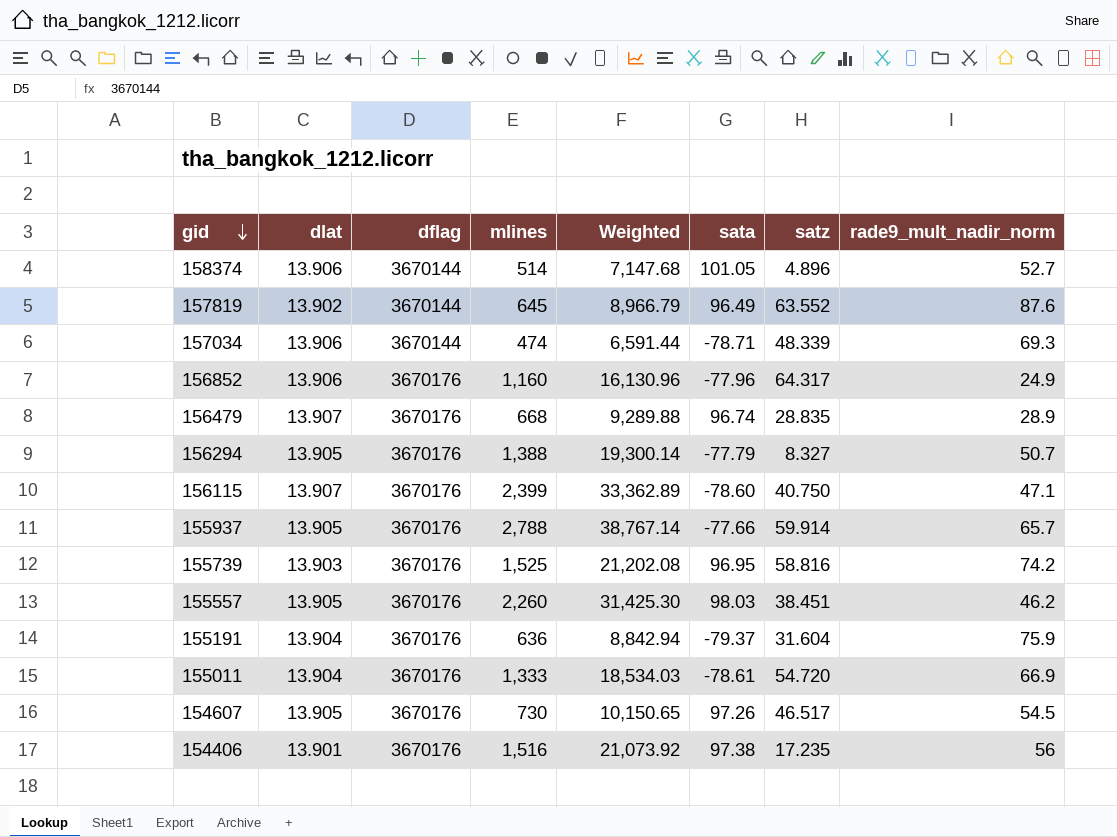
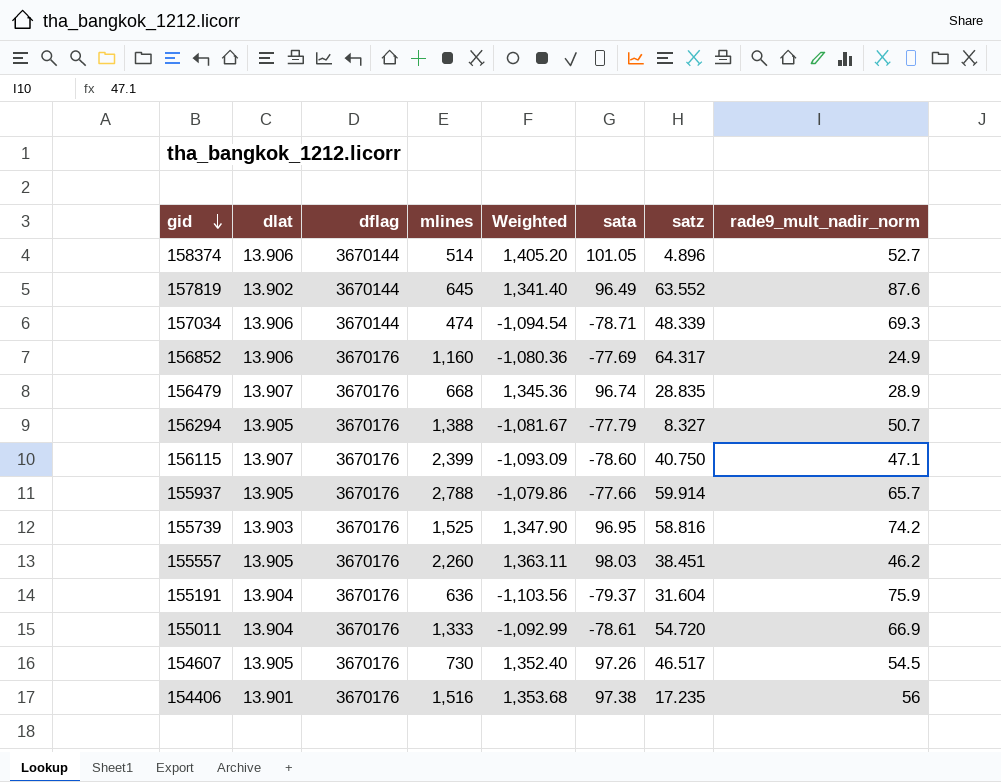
column Weighted | formula: [dlat] * [mlines] -> [dlat] * [sata]
156852 | sata: -77.96 -> -77.69

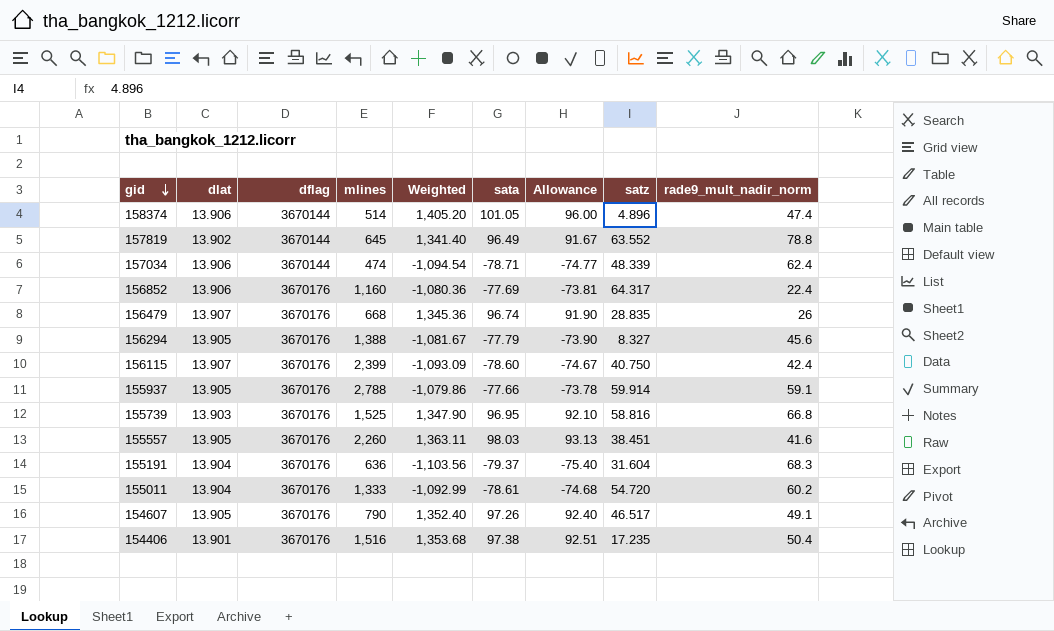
column Allowance | formula: none -> [sata] * 0.95
158374 | rade9_mult_nadir_norm: 52.7 -> 47.4
157819 | rade9_mult_nadir_norm: 87.6 -> 78.8
157034 | rade9_mult_nadir_norm: 69.3 -> 62.4
156852 | rade9_mult_nadir_norm: 24.9 -> 22.4
156479 | rade9_mult_nadir_norm: 28.9 -> 26
156294 | rade9_mult_nadir_norm: 50.7 -> 45.6
156115 | rade9_mult_nadir_norm: 47.1 -> 42.4
155937 | rade9_mult_nadir_norm: 65.7 -> 59.1
155739 | rade9_mult_nadir_norm: 74.2 -> 66.8
155557 | rade9_mult_nadir_norm: 46.2 -> 41.6
155191 | rade9_mult_nadir_norm: 75.9 -> 68.3
155011 | rade9_mult_nadir_norm: 66.9 -> 60.2
154607 | mlines: 730 -> 790
154607 | rade9_mult_nadir_norm: 54.5 -> 49.1
154406 | rade9_mult_nadir_norm: 56 -> 50.4

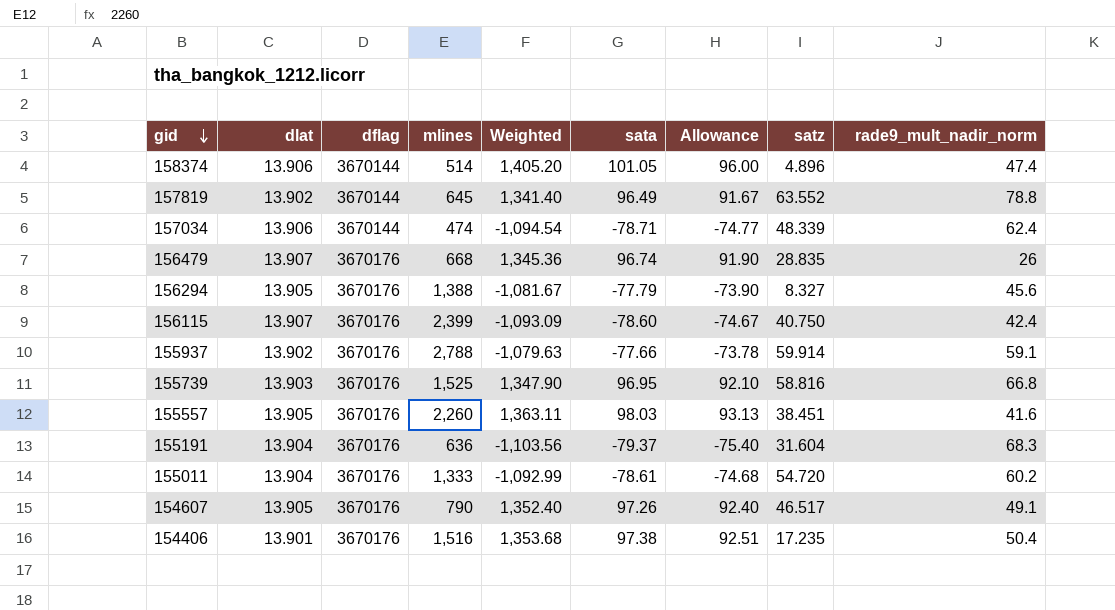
row 156852: 13.906 | 3670176 | 1,160 | -1,080.36 | -77.69 | -73.81 | 64.317 | 22.4 -> none
155937 | dlat: 13.905 -> 13.902
155937 | Weighted: -1,079.86 -> -1,079.63

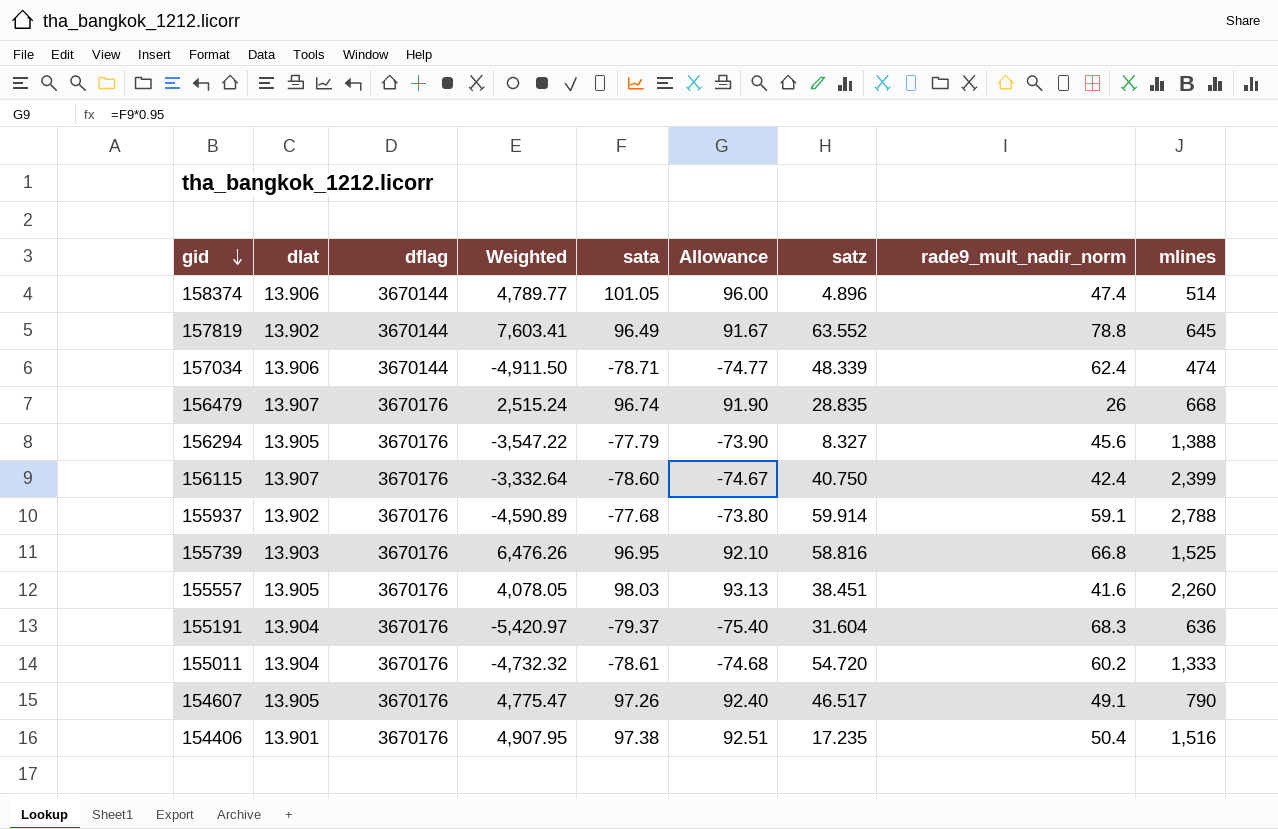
column Weighted | formula: [dlat] * [sata] -> [sata] * [rade9_mult_nadir_norm]
column mlines | position: 4 -> 9
155937 | sata: -77.66 -> -77.68
155937 | Allowance: -73.78 -> -73.80

